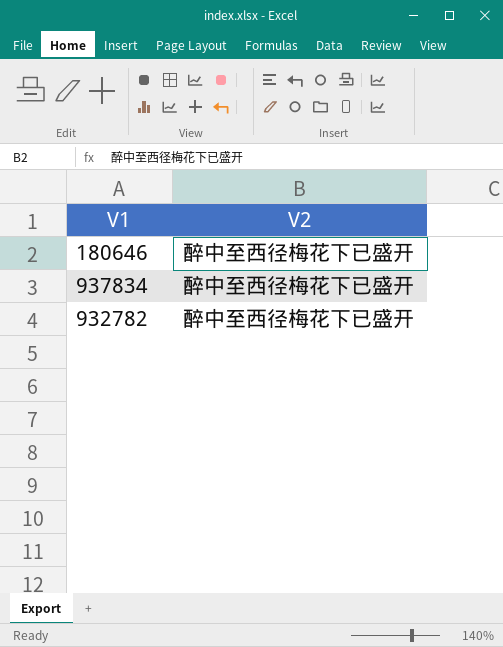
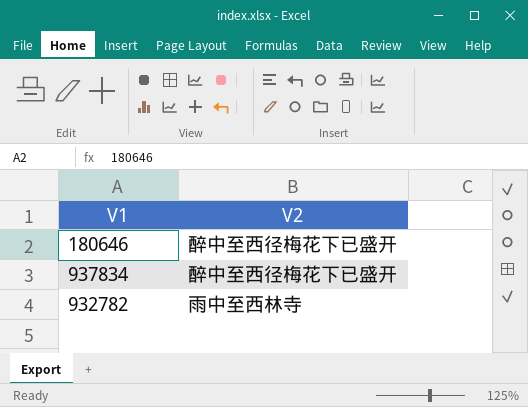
932782 | V2: 醉中至西径梅花下已盛开 -> 雨中至西林寺

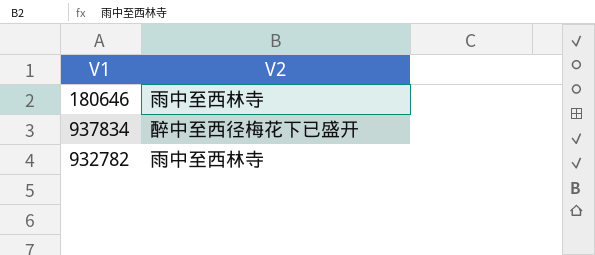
180646 | V2: 醉中至西径梅花下已盛开 -> 雨中至西林寺

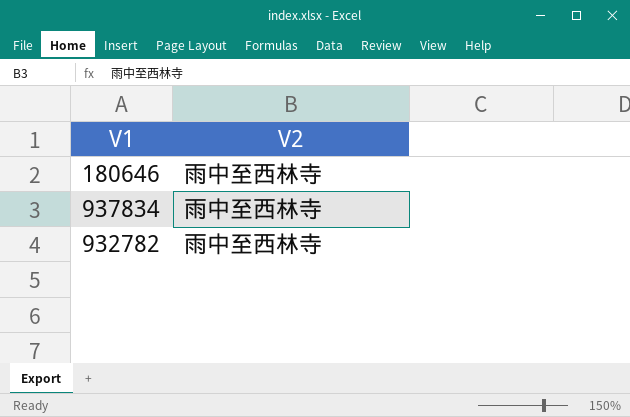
937834 | V2: 醉中至西径梅花下已盛开 -> 雨中至西林寺

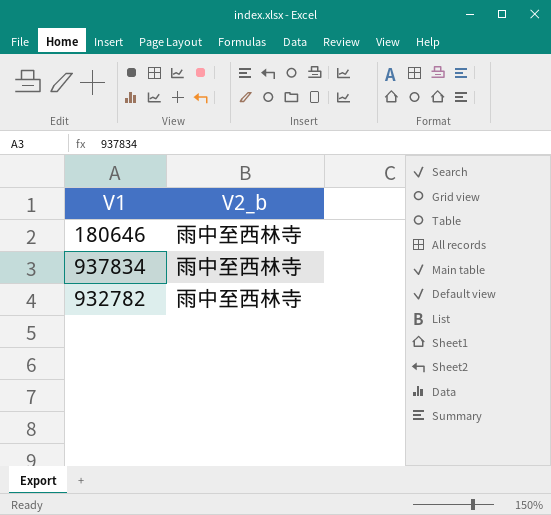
column name: V2 -> V2_b

